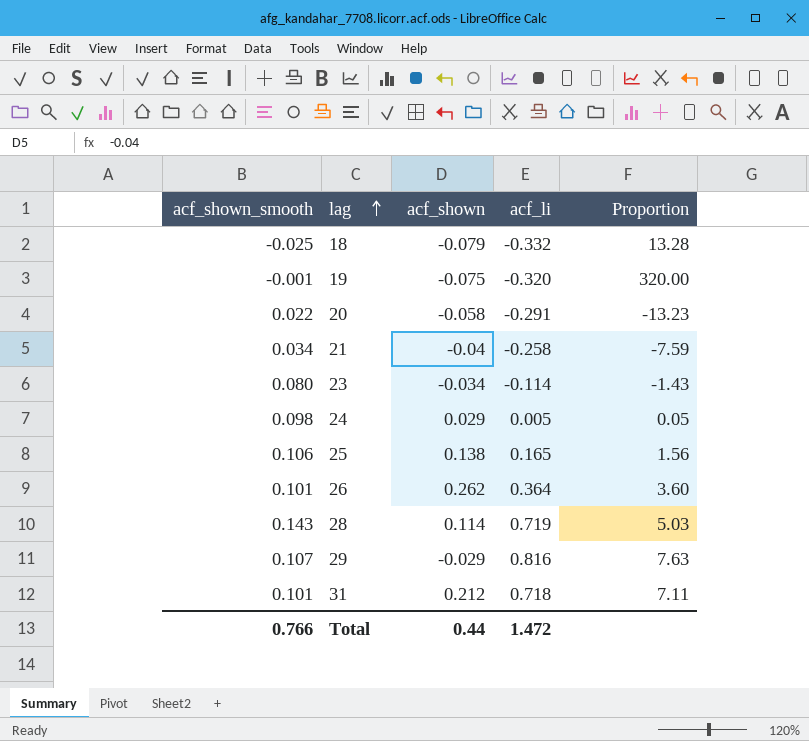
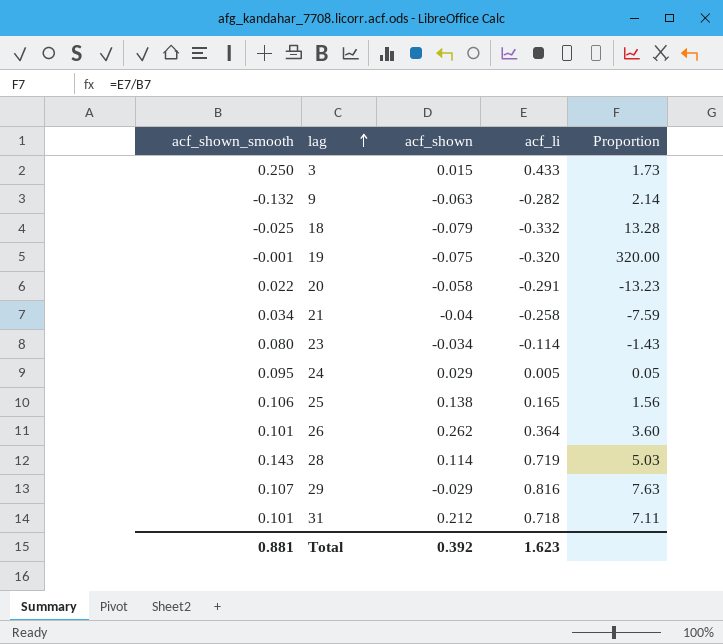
row 3: none -> 0.250 | 0.015 | 0.433 | 1.73
row 9: none -> -0.132 | -0.063 | -0.282 | 2.14
24 | acf_shown_smooth: 0.098 -> 0.095
Total | acf_shown_smooth: 0.766 -> 0.881
Total | acf_shown: 0.44 -> 0.392
Total | acf_li: 1.472 -> 1.623

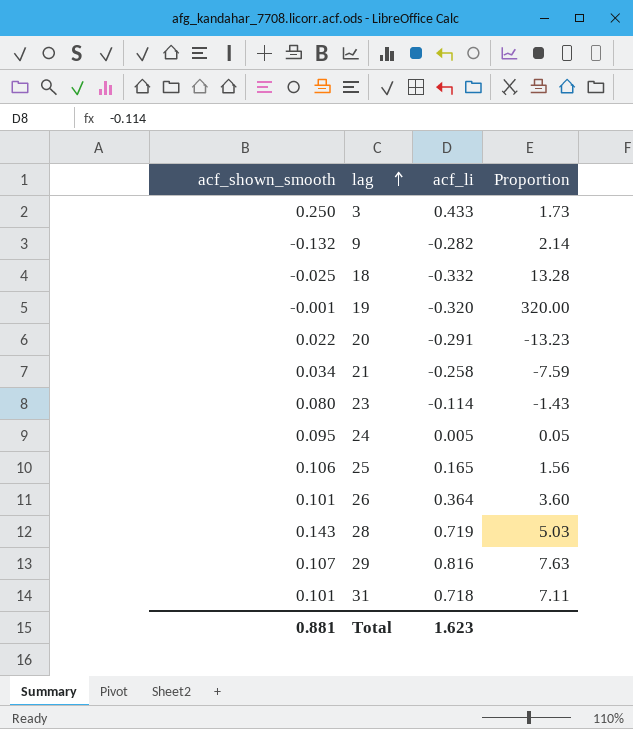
column acf_shown | position: 3 -> none

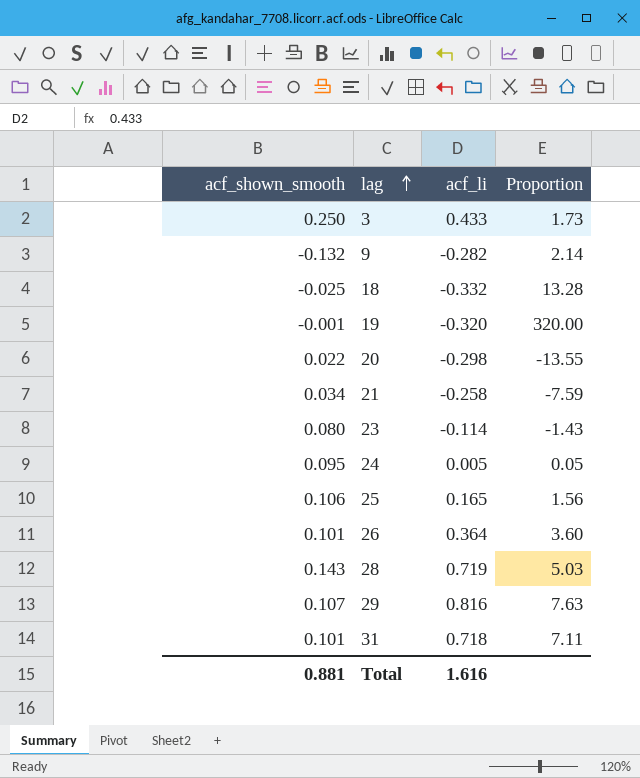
20 | acf_li: -0.291 -> -0.298
20 | Proportion: -13.23 -> -13.55
Total | acf_li: 1.623 -> 1.616

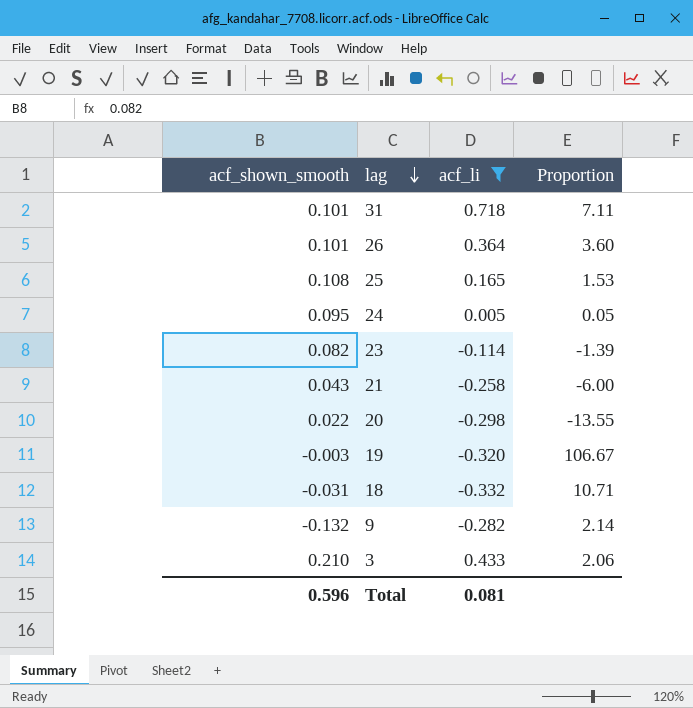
filter: none -> acf_li <= 0.718
row order: lag ascending -> lag descending
25 | acf_shown_smooth: 0.106 -> 0.108
25 | Proportion: 1.56 -> 1.53
23 | acf_shown_smooth: 0.080 -> 0.082
23 | Proportion: -1.43 -> -1.39
21 | acf_shown_smooth: 0.034 -> 0.043
21 | Proportion: -7.59 -> -6.00
19 | acf_shown_smooth: -0.001 -> -0.003
19 | Proportion: 320.00 -> 106.67
18 | acf_shown_smooth: -0.025 -> -0.031
18 | Proportion: 13.28 -> 10.71
3 | acf_shown_smooth: 0.250 -> 0.210
3 | Proportion: 1.73 -> 2.06
Total | acf_shown_smooth: 0.881 -> 0.596
Total | acf_li: 1.616 -> 0.081

